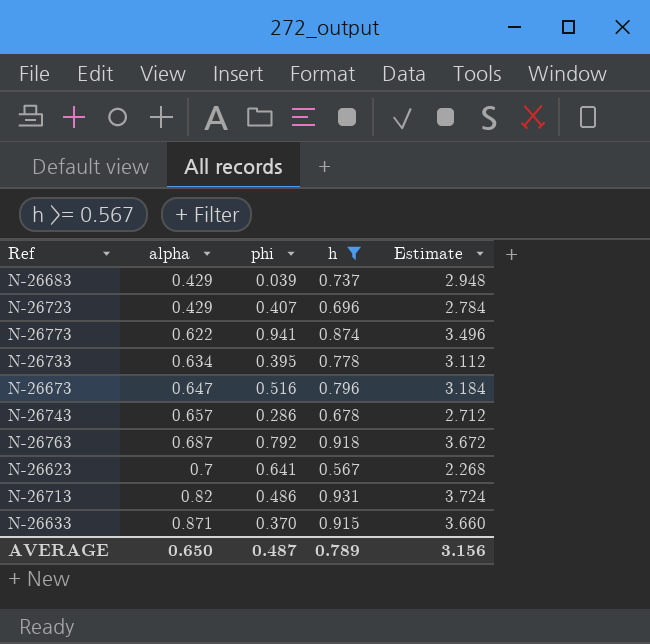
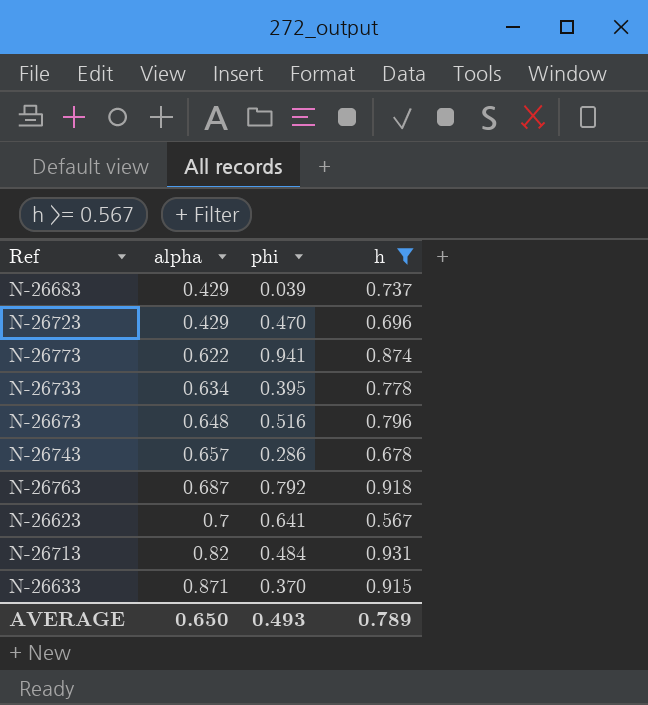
column Estimate | formula: [h] * 4 -> none
N-26723 | phi: 0.407 -> 0.470
N-26673 | alpha: 0.647 -> 0.648
N-26713 | phi: 0.486 -> 0.484
AVERAGE | phi: 0.487 -> 0.493

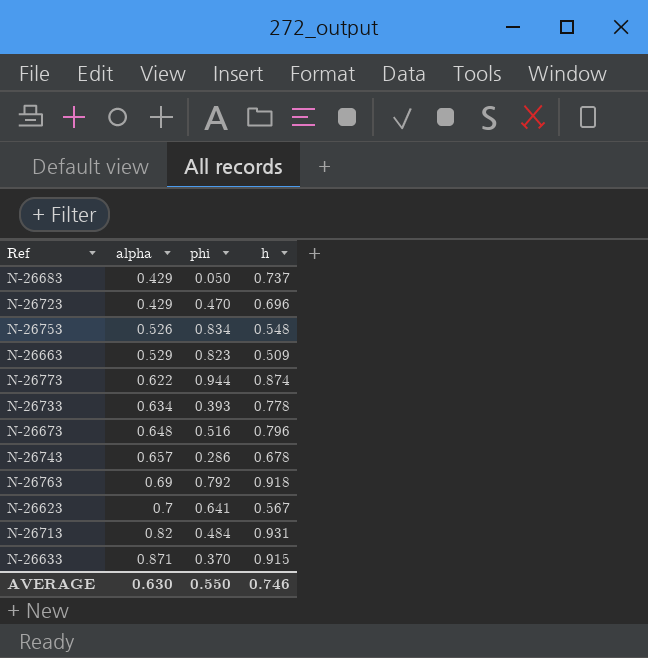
filter: h >= 0.567 -> none
N-26683 | phi: 0.039 -> 0.050
N-26773 | phi: 0.941 -> 0.944
N-26733 | phi: 0.395 -> 0.393
N-26763 | alpha: 0.687 -> 0.69
AVERAGE | alpha: 0.650 -> 0.630
AVERAGE | phi: 0.493 -> 0.550
AVERAGE | h: 0.789 -> 0.746

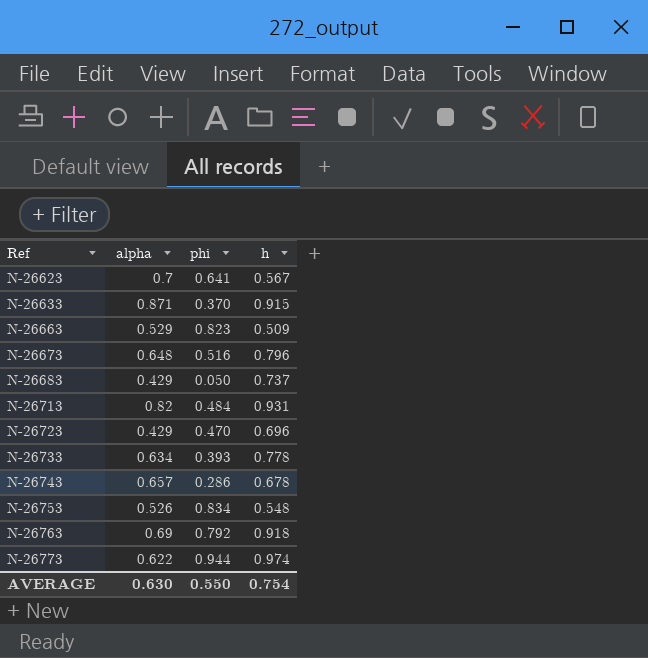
row order: alpha ascending -> Ref ascending
N-26773 | h: 0.874 -> 0.974
AVERAGE | h: 0.746 -> 0.754

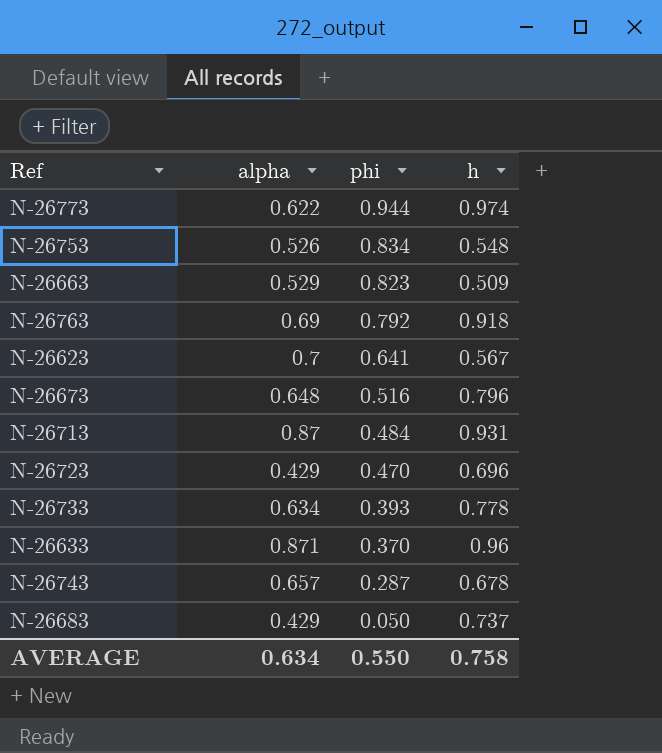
row order: Ref ascending -> phi descending
N-26713 | alpha: 0.82 -> 0.87
N-26633 | h: 0.915 -> 0.96
N-26743 | phi: 0.286 -> 0.287
AVERAGE | alpha: 0.630 -> 0.634
AVERAGE | h: 0.754 -> 0.758

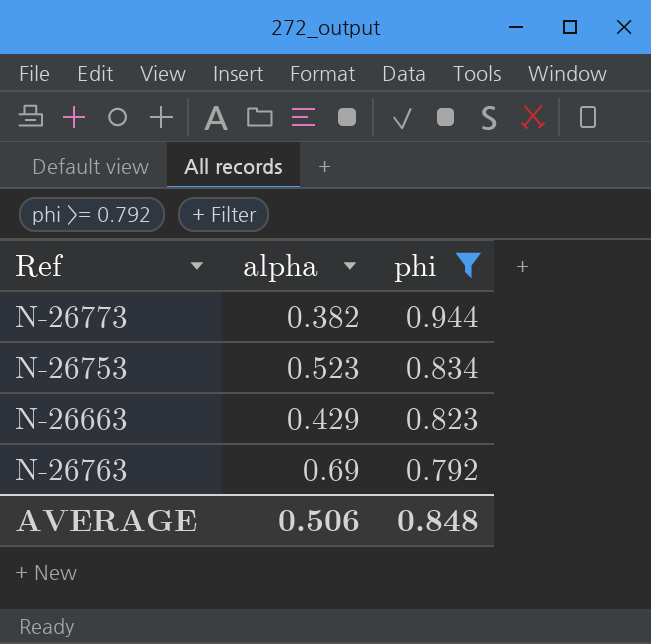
filter: none -> phi >= 0.792
column h | position: 4 -> none
N-26773 | alpha: 0.622 -> 0.382
N-26753 | alpha: 0.526 -> 0.523
N-26663 | alpha: 0.529 -> 0.429
AVERAGE | alpha: 0.634 -> 0.506
AVERAGE | phi: 0.550 -> 0.848

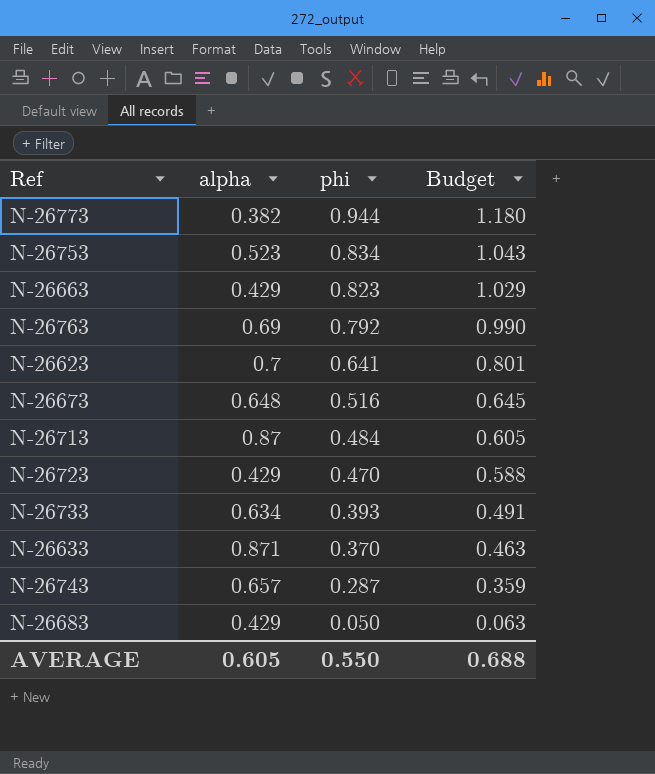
filter: phi >= 0.792 -> none
column Budget | formula: none -> [phi] * 1.25
AVERAGE | alpha: 0.506 -> 0.605
AVERAGE | phi: 0.848 -> 0.550

